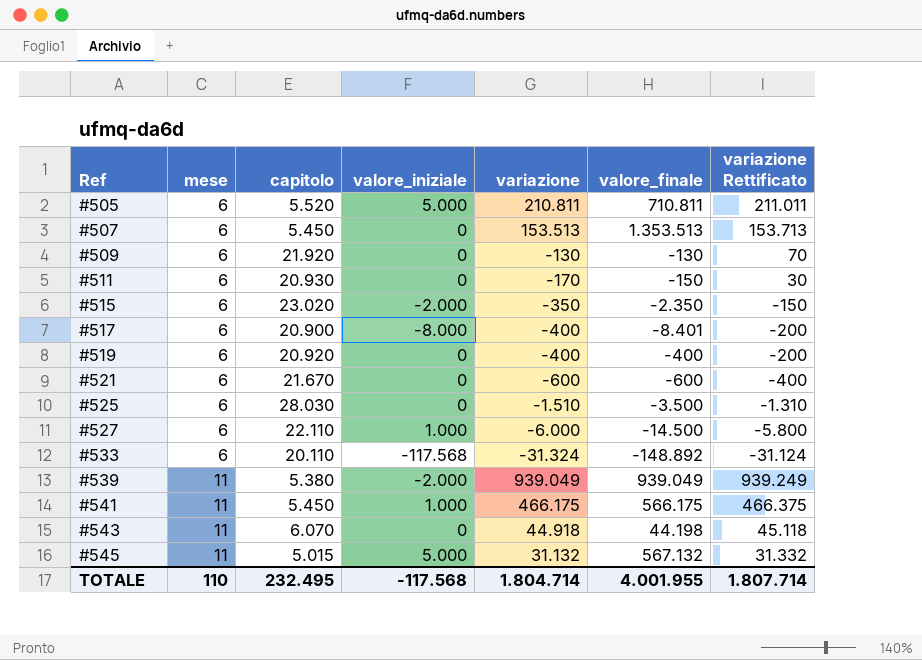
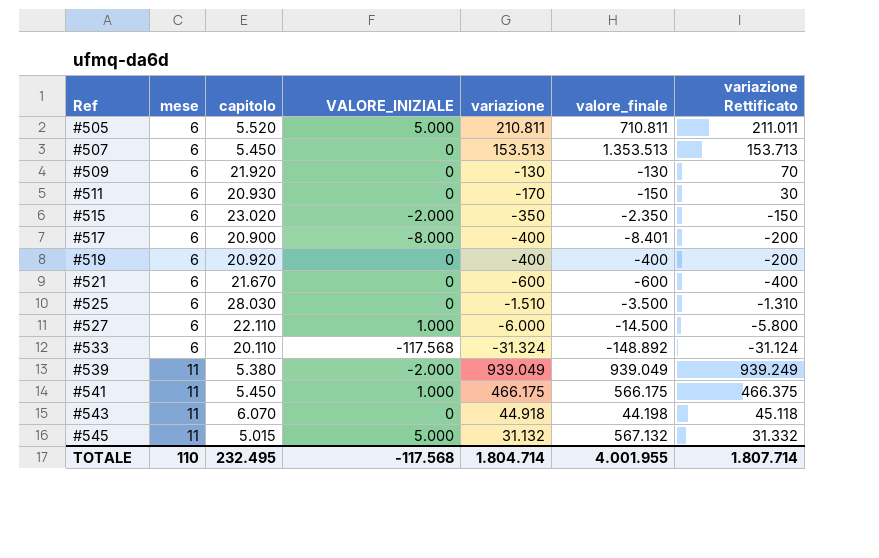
column name: valore_iniziale -> VALORE_INIZIALE

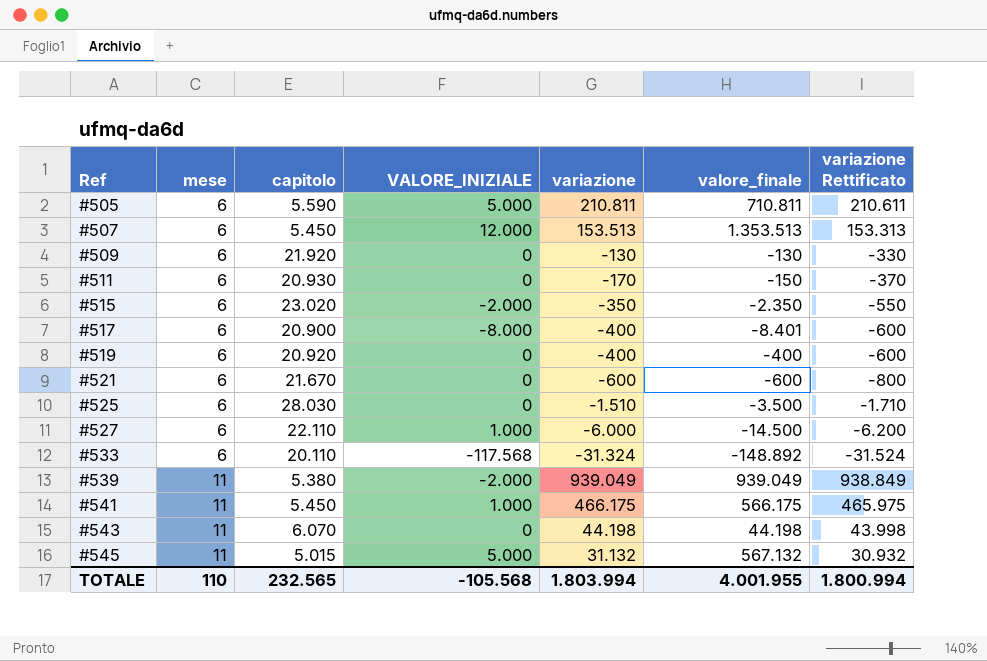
column variazione Rettificato | formula: [variazione] + 200 -> [variazione] - 200
#505 | capitolo: 5.520 -> 5.590
#507 | VALORE_INIZIALE: 0 -> 12.000
#543 | variazione: 44.918 -> 44.198
TOTALE | capitolo: 232.495 -> 232.565
TOTALE | VALORE_INIZIALE: -117.568 -> -105.568
TOTALE | variazione: 1.804.714 -> 1.803.994
TOTALE | variazione Rettificato: 1.807.714 -> 1.800.994

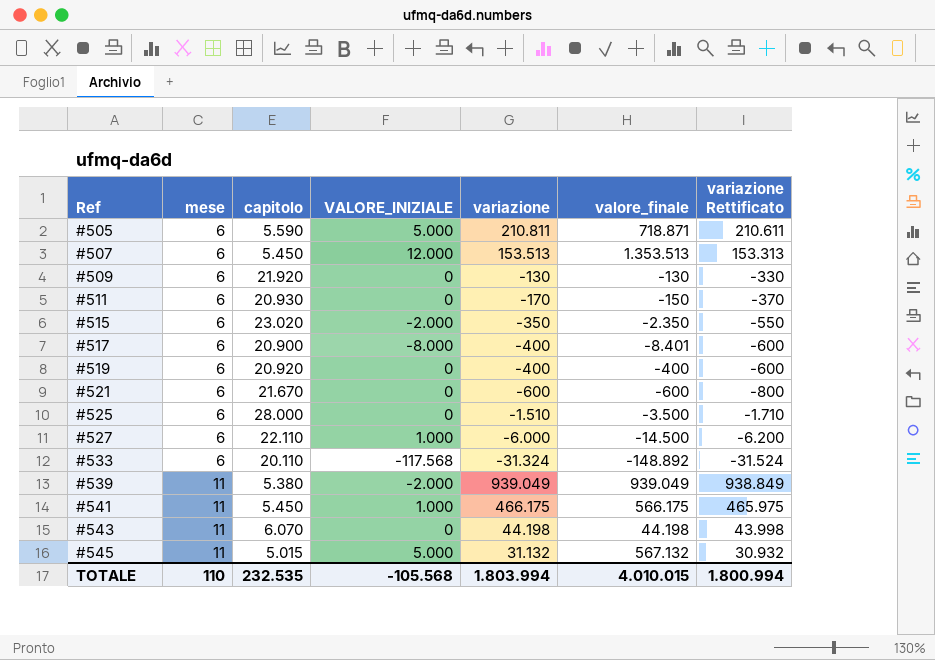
#505 | valore_finale: 710.811 -> 718.871
#525 | capitolo: 28.030 -> 28.000
TOTALE | capitolo: 232.565 -> 232.535
TOTALE | valore_finale: 4.001.955 -> 4.010.015

